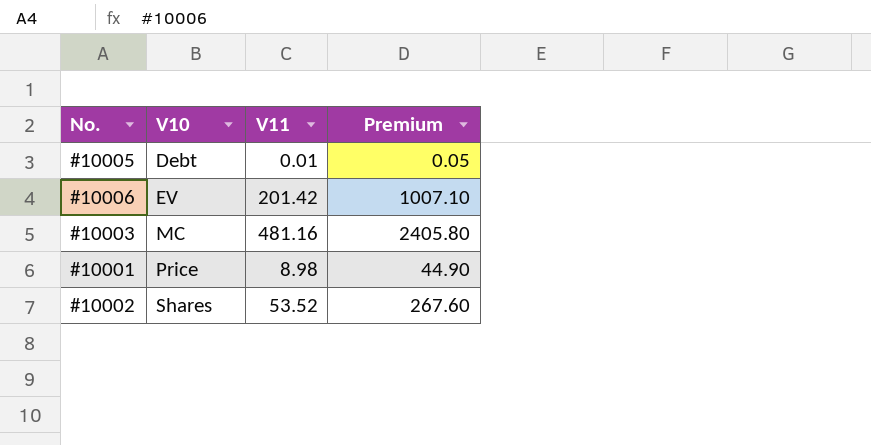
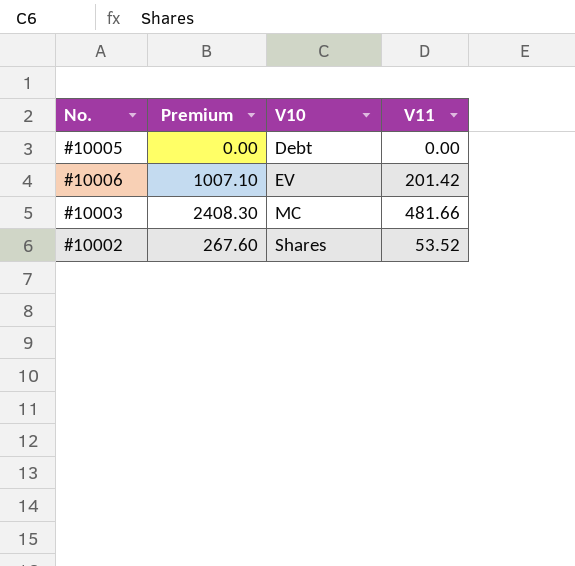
column Premium | position: 4 -> 2
row #10001: Price | 8.98 | 44.90 -> none
#10005 | Premium: 0.05 -> 0.00
#10005 | V11: 0.01 -> 0.00
#10003 | Premium: 2405.80 -> 2408.30
#10003 | V11: 481.16 -> 481.66

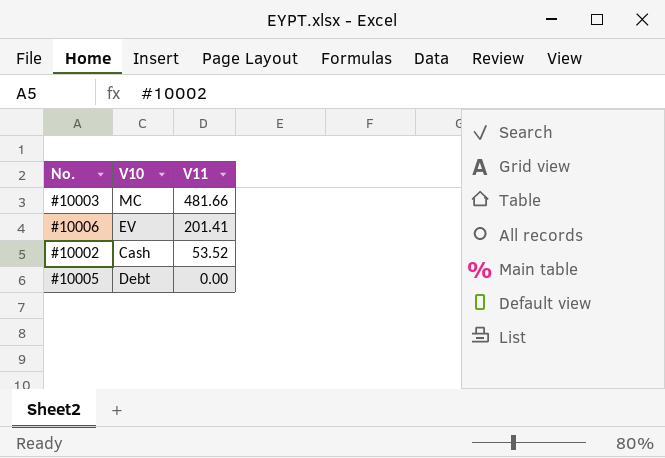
row order: V10 ascending -> V11 descending
column Premium | formula: [V11] * 5 -> none
#10006 | V11: 201.42 -> 201.41
#10002 | V10: Shares -> Cash

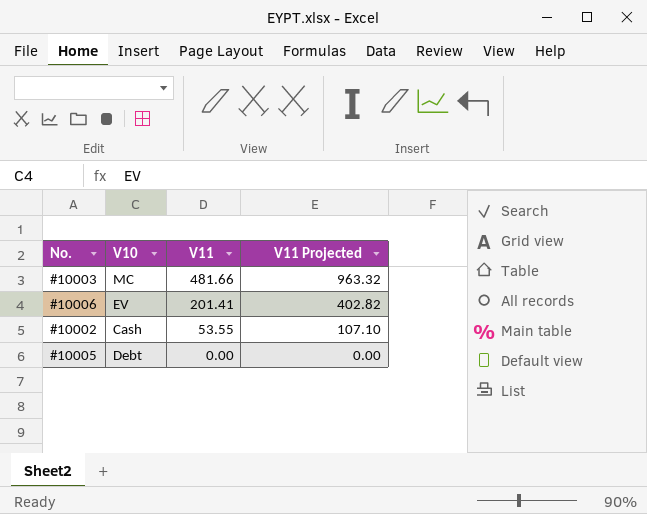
column V11 Projected | formula: none -> [V11] * 2
#10002 | V11: 53.52 -> 53.55

